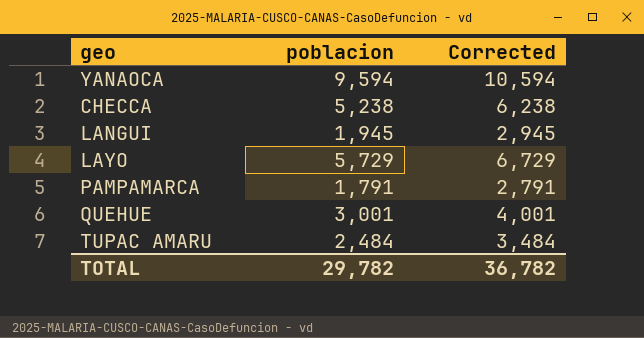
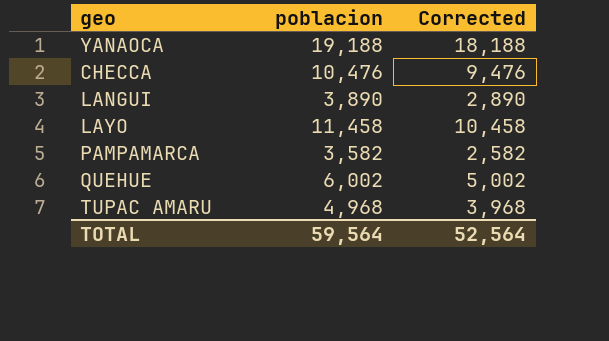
column Corrected | formula: [poblacion] + 1000 -> [poblacion] - 1000
YANAOCA | poblacion: 9,594 -> 19,188
CHECCA | poblacion: 5,238 -> 10,476
LANGUI | poblacion: 1,945 -> 3,890
LAYO | poblacion: 5,729 -> 11,458
PAMPAMARCA | poblacion: 1,791 -> 3,582
QUEHUE | poblacion: 3,001 -> 6,002
TUPAC AMARU | poblacion: 2,484 -> 4,968
TOTAL | poblacion: 29,782 -> 59,564
TOTAL | Corrected: 36,782 -> 52,564

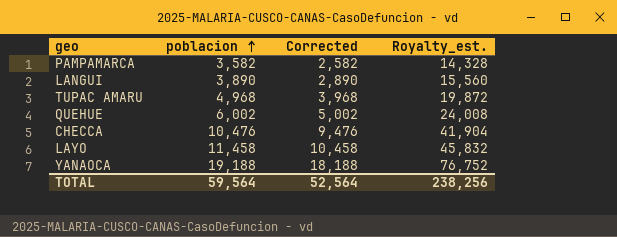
row order: none -> poblacion ascending
column Royalty_est. | formula: none -> [poblacion] * 4

